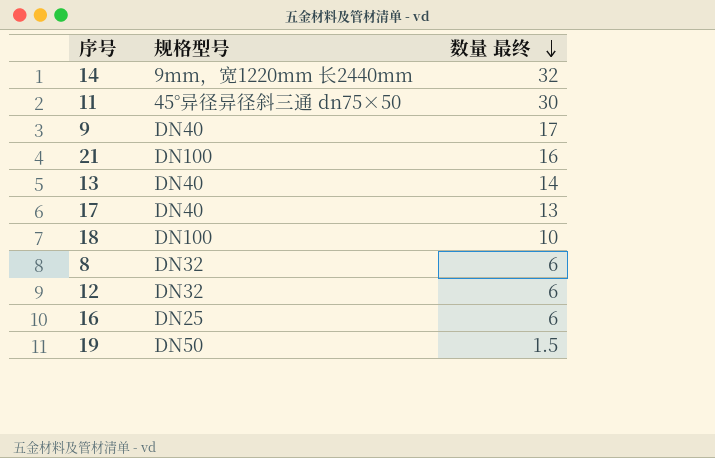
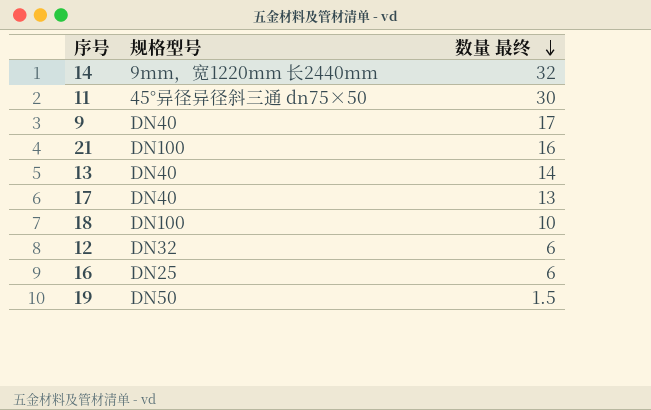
row 8: DN32 | 6 -> none

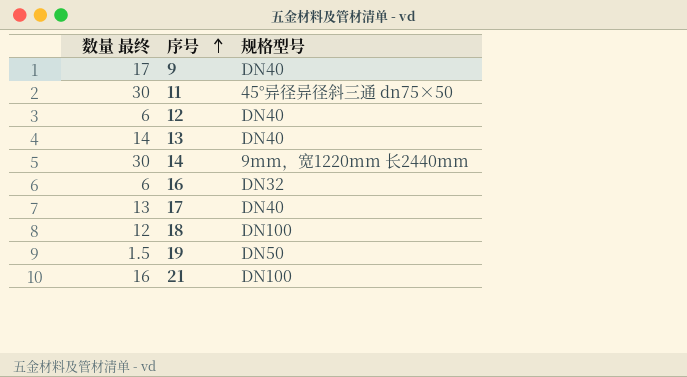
row order: 数量 最终 descending -> 序号 ascending
column 数量 最终 | position: 3 -> 1
12 | 规格型号: DN32 -> DN40
14 | 数量 最终: 32 -> 30
16 | 规格型号: DN25 -> DN32
18 | 数量 最终: 10 -> 12

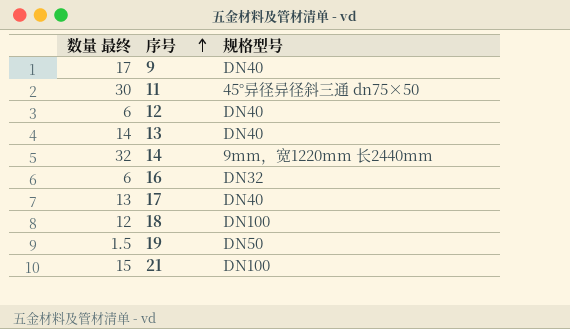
14 | 数量 最终: 30 -> 32
21 | 数量 最终: 16 -> 15

